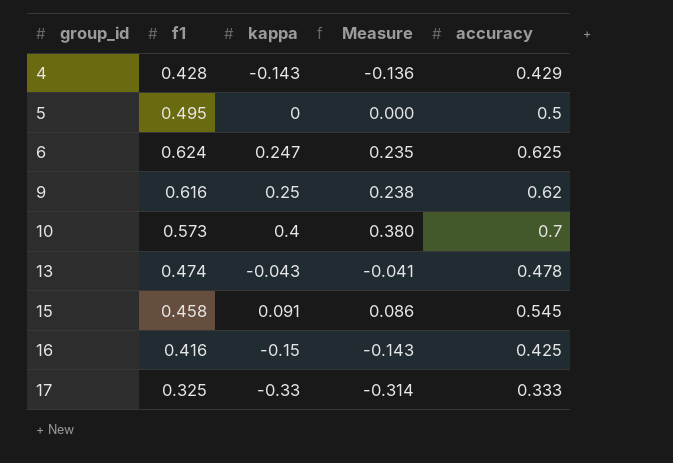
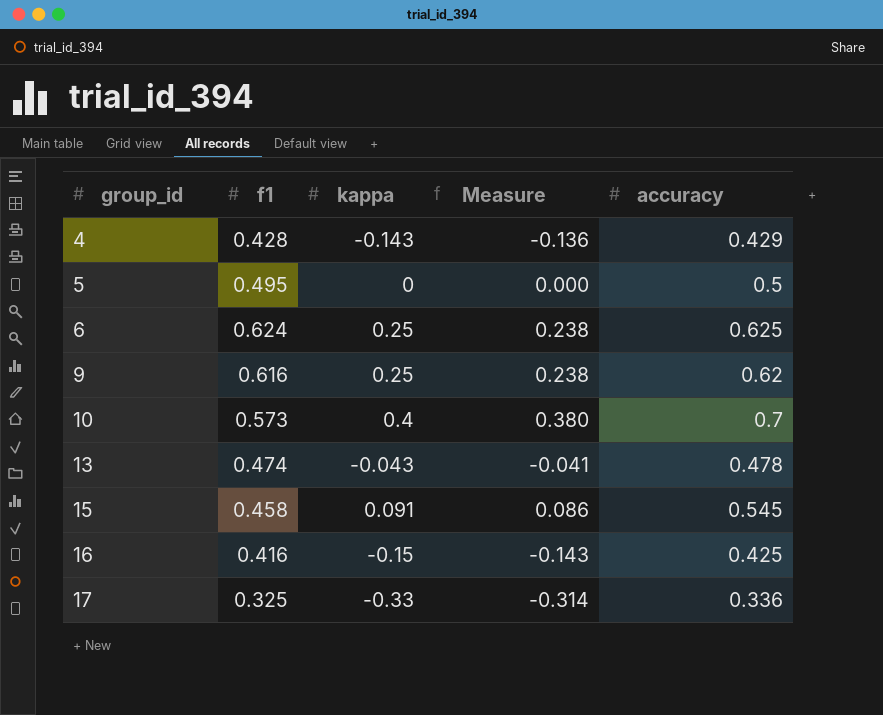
6 | kappa: 0.247 -> 0.25
6 | Measure: 0.235 -> 0.238
17 | accuracy: 0.333 -> 0.336

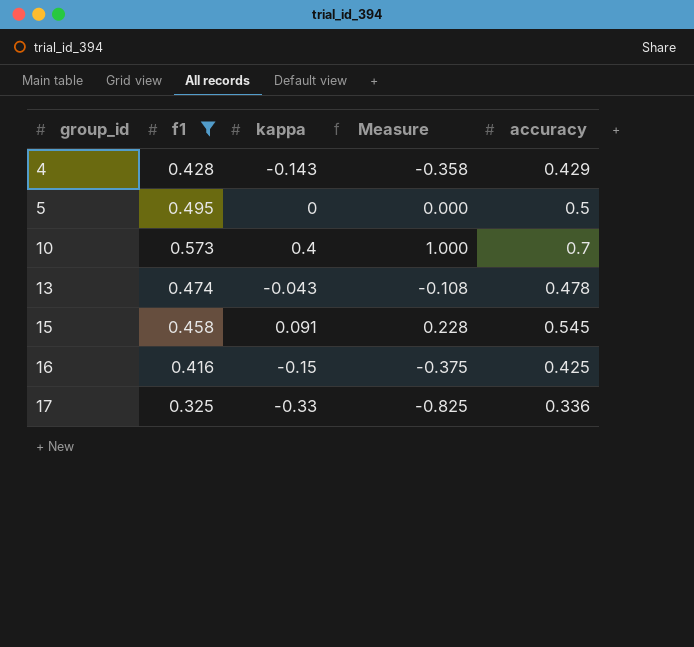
filter: none -> f1 <= 0.573
column Measure | formula: [kappa] * 0.95 -> [kappa] * 2.5

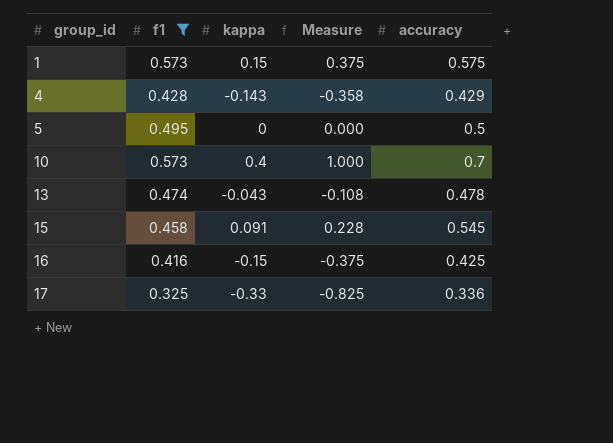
row 1: none -> 0.573 | 0.15 | 0.375 | 0.575

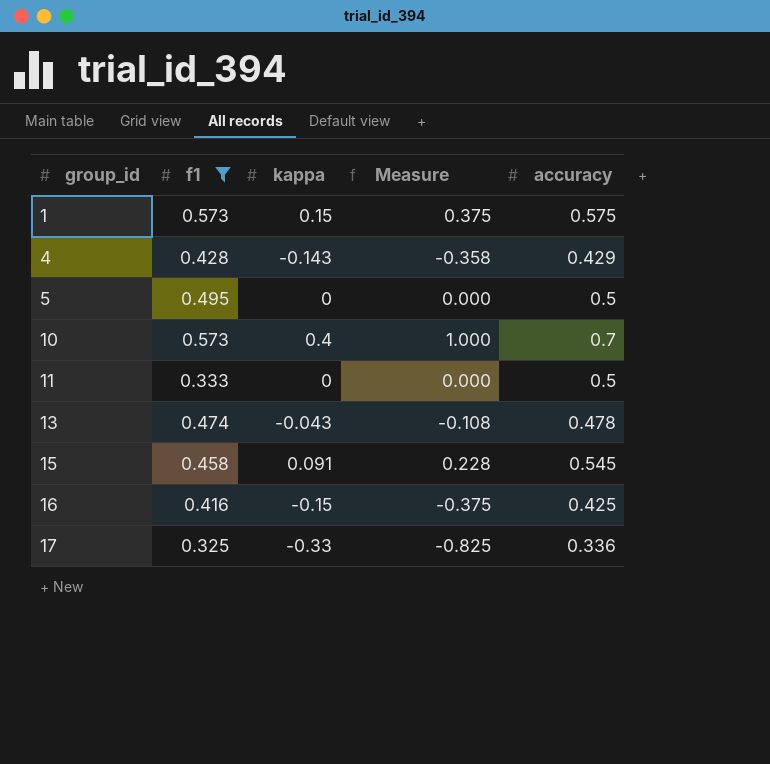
row 11: none -> 0.333 | 0 | 0.000 | 0.5

